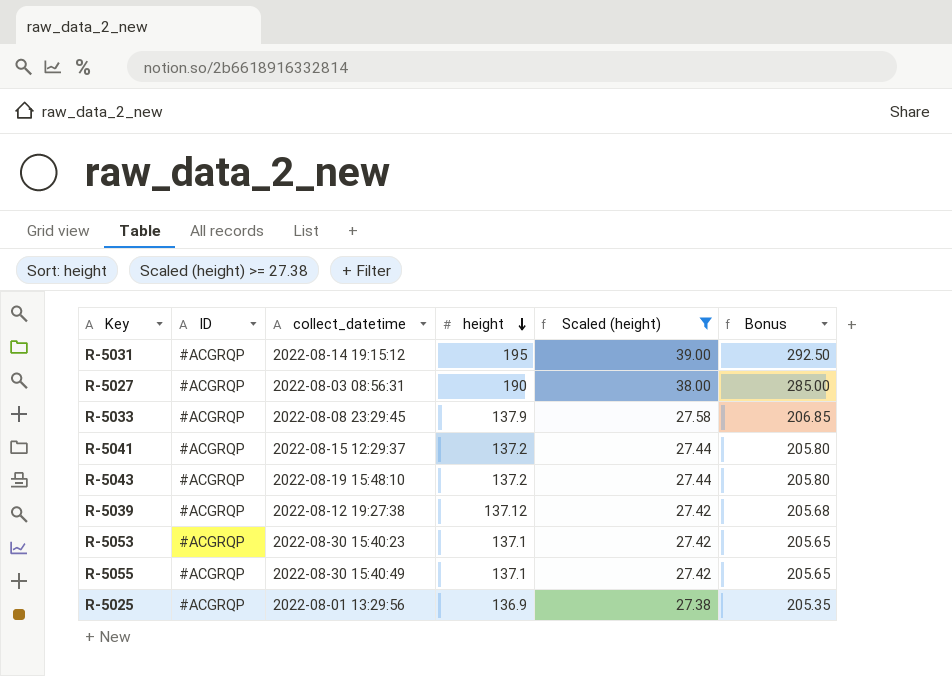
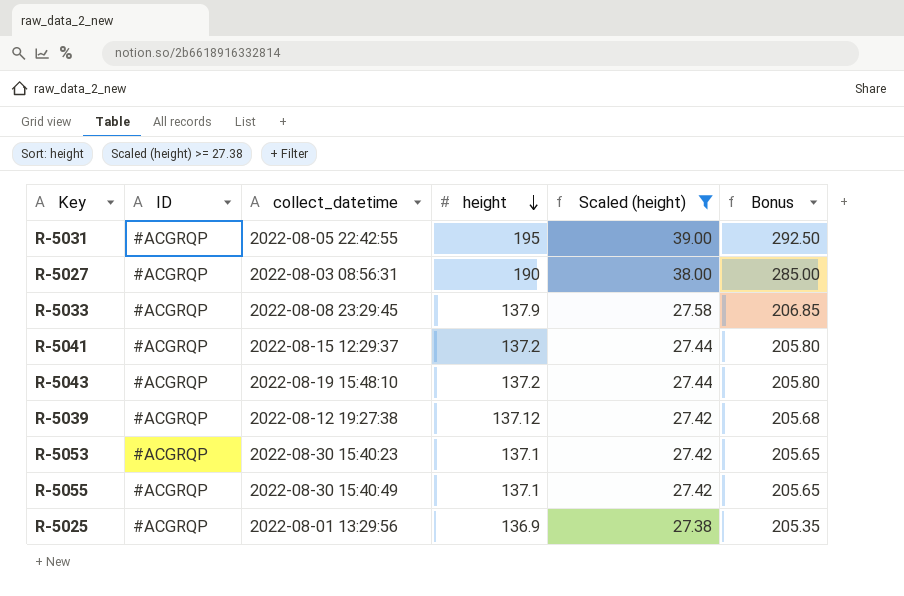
R-5031 | collect_datetime: 2022-08-14 19:15:12 -> 2022-08-05 22:42:55

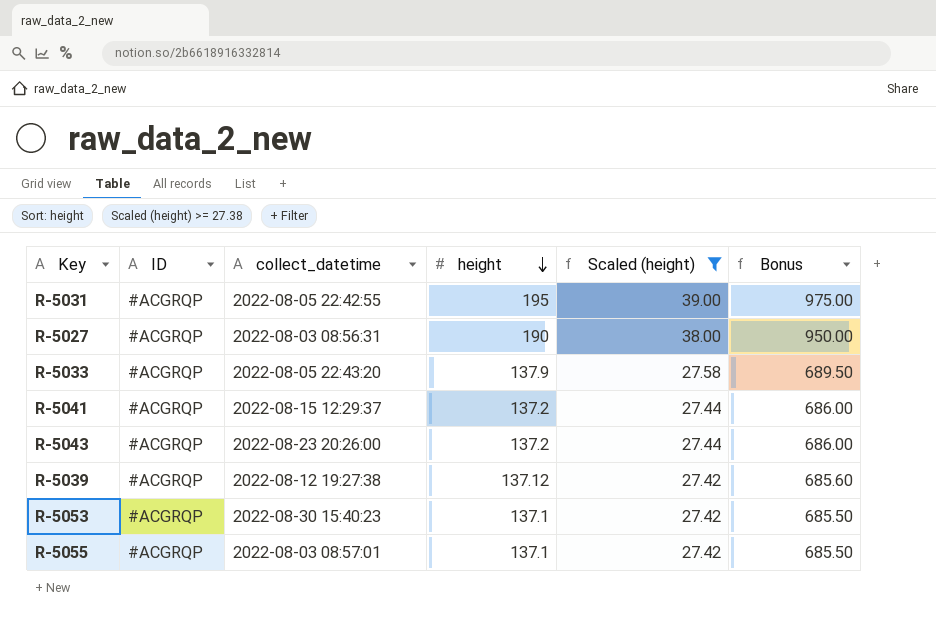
column Bonus | formula: [height] * 1.5 -> [height] * 5
row R-5025: #ACGRQP | 2022-08-01 13:29:56 | 136.9 | 27.38 | 205.35 -> none
R-5033 | collect_datetime: 2022-08-08 23:29:45 -> 2022-08-05 22:43:20
R-5043 | collect_datetime: 2022-08-19 15:48:10 -> 2022-08-23 20:26:00
R-5055 | collect_datetime: 2022-08-30 15:40:49 -> 2022-08-03 08:57:01

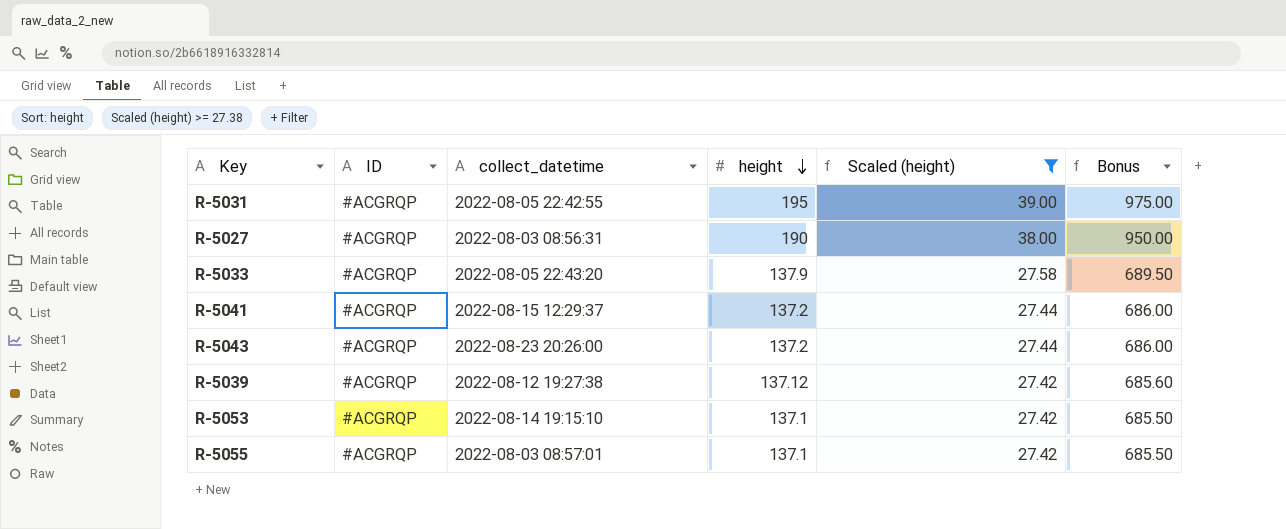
R-5053 | collect_datetime: 2022-08-30 15:40:23 -> 2022-08-14 19:15:10

